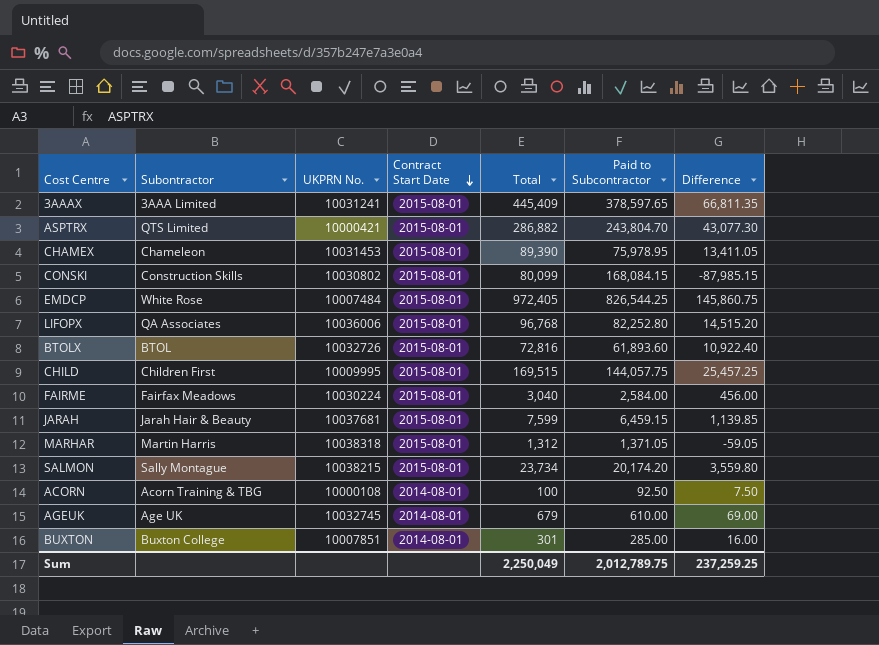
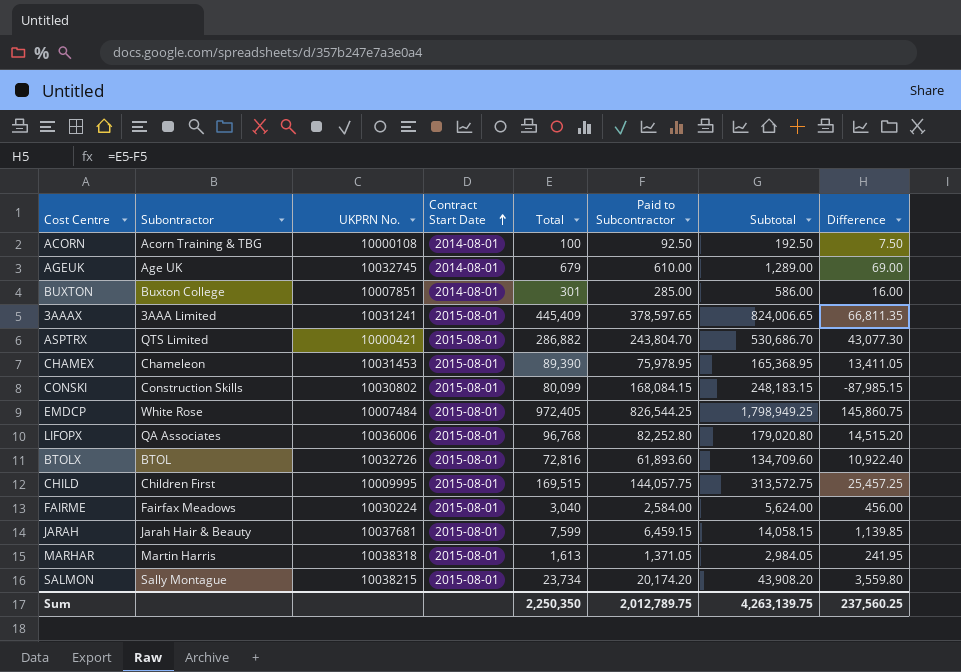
row order: Contract Start Date descending -> Contract Start Date ascending
column Subtotal | formula: none -> [Total] + [Paid to Subcontractor]
MARHAR | Total: 1,312 -> 1,613
MARHAR | Difference: -59.05 -> 241.95
Sum | Total: 2,250,049 -> 2,250,350
Sum | Difference: 237,259.25 -> 237,560.25

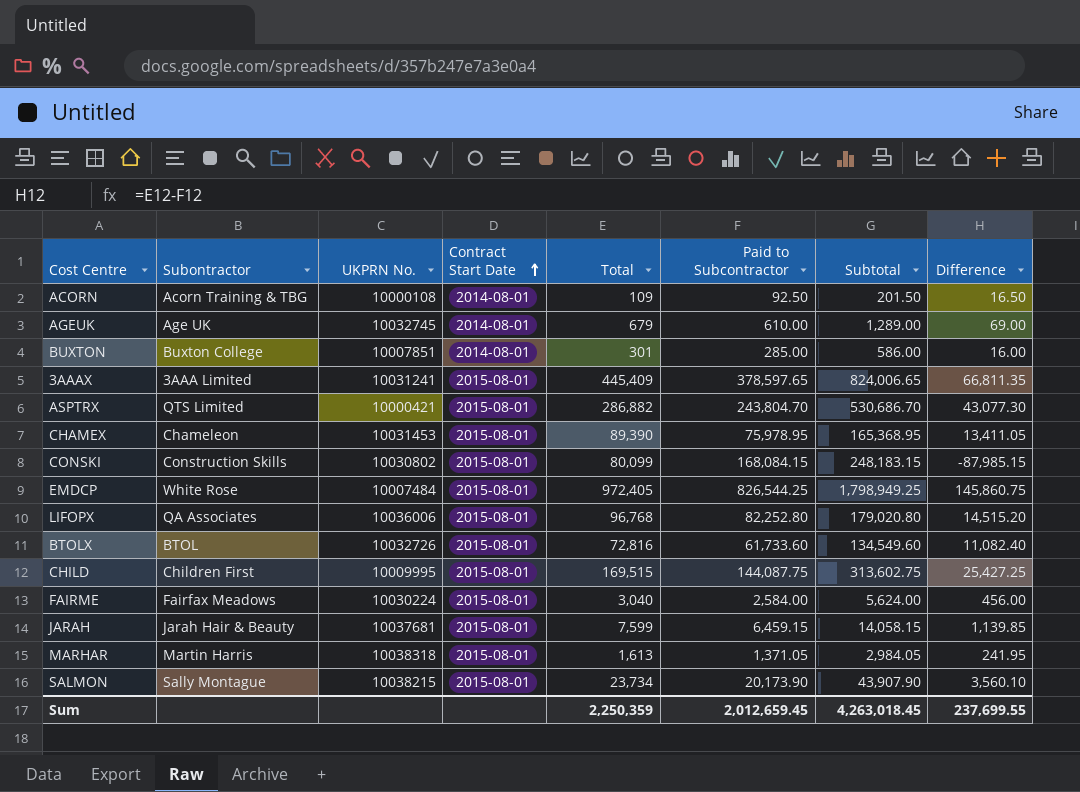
ACORN | Total: 100 -> 109
ACORN | Subtotal: 192.50 -> 201.50
ACORN | Difference: 7.50 -> 16.50
BTOLX | Paid to Subcontractor: 61,893.60 -> 61,733.60
BTOLX | Subtotal: 134,709.60 -> 134,549.60
BTOLX | Difference: 10,922.40 -> 11,082.40
CHILD | Paid to Subcontractor: 144,057.75 -> 144,087.75
CHILD | Subtotal: 313,572.75 -> 313,602.75
CHILD | Difference: 25,457.25 -> 25,427.25
SALMON | Paid to Subcontractor: 20,174.20 -> 20,173.90
SALMON | Subtotal: 43,908.20 -> 43,907.90
SALMON | Difference: 3,559.80 -> 3,560.10
Sum | Total: 2,250,350 -> 2,250,359
Sum | Paid to Subcontractor: 2,012,789.75 -> 2,012,659.45
Sum | Subtotal: 4,263,139.75 -> 4,263,018.45
Sum | Difference: 237,560.25 -> 237,699.55

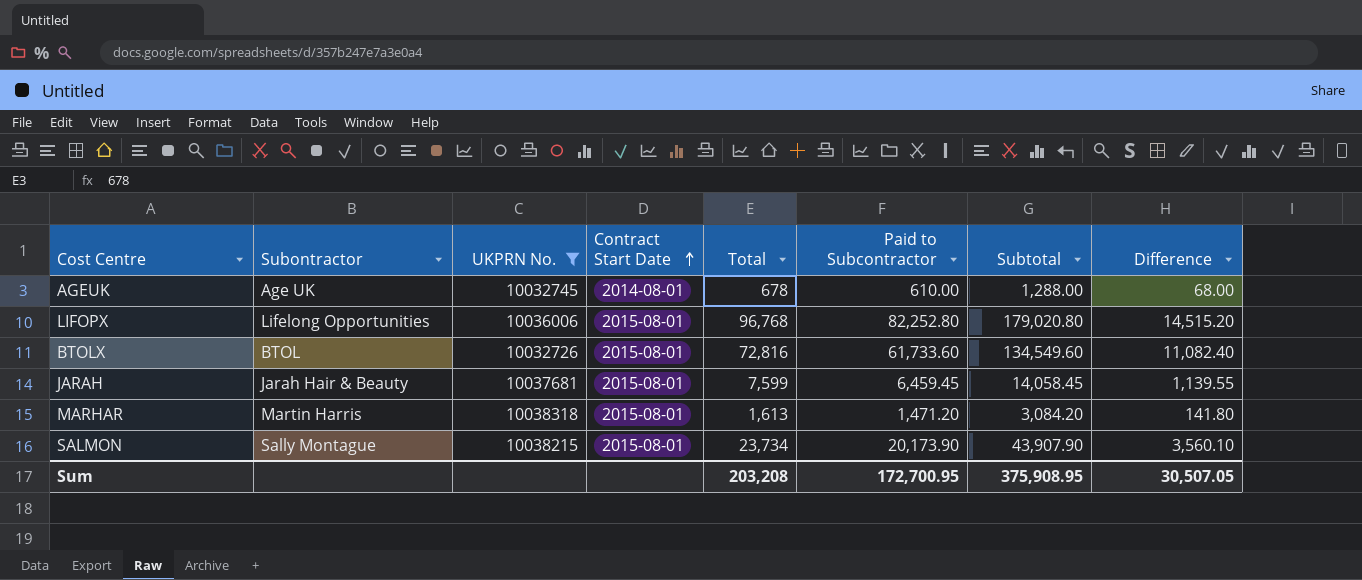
filter: none -> UKPRN No. >= 10032726
AGEUK | Total: 679 -> 678
AGEUK | Subtotal: 1,289.00 -> 1,288.00
AGEUK | Difference: 69.00 -> 68.00
LIFOPX | Subontractor: QA Associates -> Lifelong Opportunities
JARAH | Paid to Subcontractor: 6,459.15 -> 6,459.45
JARAH | Subtotal: 14,058.15 -> 14,058.45
JARAH | Difference: 1,139.85 -> 1,139.55
MARHAR | Paid to Subcontractor: 1,371.05 -> 1,471.20
MARHAR | Subtotal: 2,984.05 -> 3,084.20
MARHAR | Difference: 241.95 -> 141.80
Sum | Total: 2,250,359 -> 203,208
Sum | Paid to Subcontractor: 2,012,659.45 -> 172,700.95
Sum | Subtotal: 4,263,018.45 -> 375,908.95
Sum | Difference: 237,699.55 -> 30,507.05

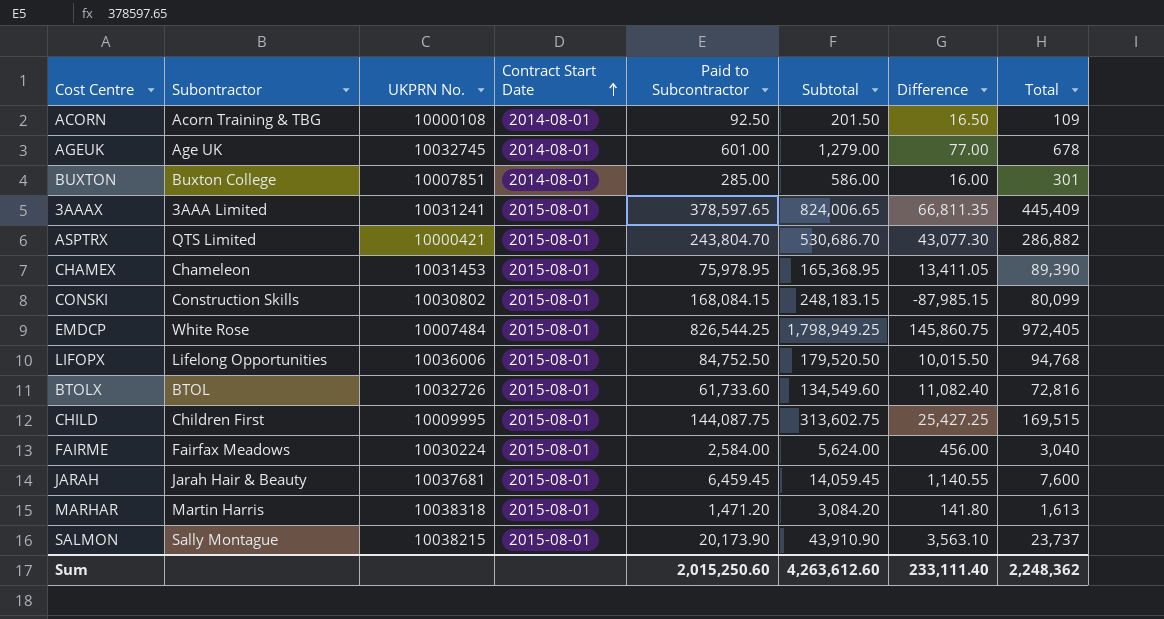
filter: UKPRN No. >= 10032726 -> none
column Total | position: 5 -> 8
AGEUK | Paid to Subcontractor: 610.00 -> 601.00
AGEUK | Subtotal: 1,288.00 -> 1,279.00
AGEUK | Difference: 68.00 -> 77.00
LIFOPX | Paid to Subcontractor: 82,252.80 -> 84,752.50
LIFOPX | Subtotal: 179,020.80 -> 179,520.50
LIFOPX | Difference: 14,515.20 -> 10,015.50
LIFOPX | Total: 96,768 -> 94,768
JARAH | Subtotal: 14,058.45 -> 14,059.45
JARAH | Difference: 1,139.55 -> 1,140.55
JARAH | Total: 7,599 -> 7,600
SALMON | Subtotal: 43,907.90 -> 43,910.90
SALMON | Difference: 3,560.10 -> 3,563.10
SALMON | Total: 23,734 -> 23,737
Sum | Paid to Subcontractor: 172,700.95 -> 2,015,250.60
Sum | Subtotal: 375,908.95 -> 4,263,612.60
Sum | Difference: 30,507.05 -> 233,111.40
Sum | Total: 203,208 -> 2,248,362

